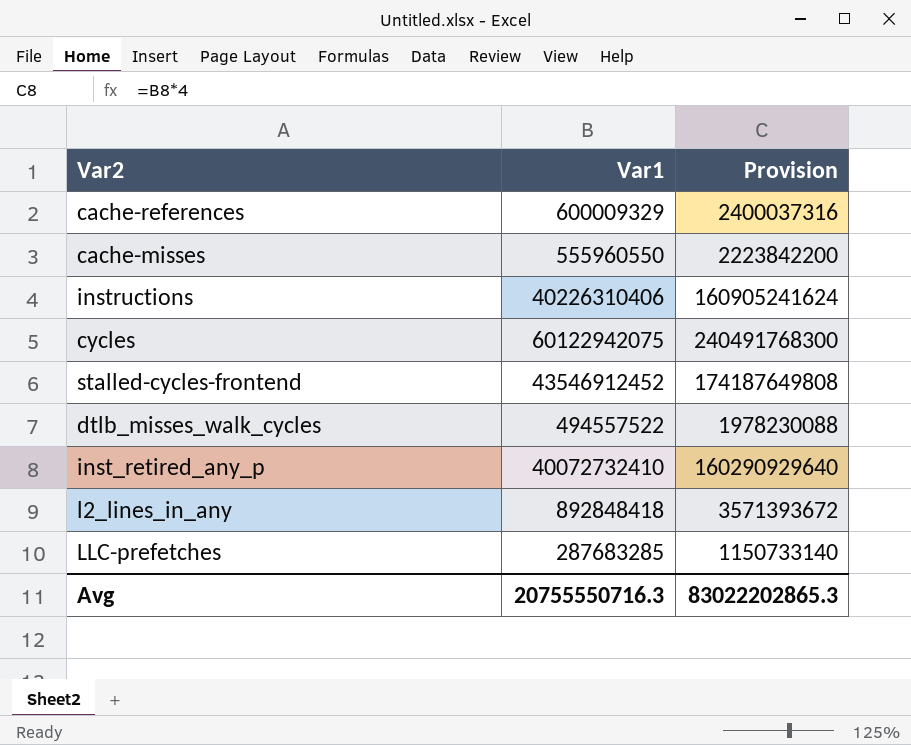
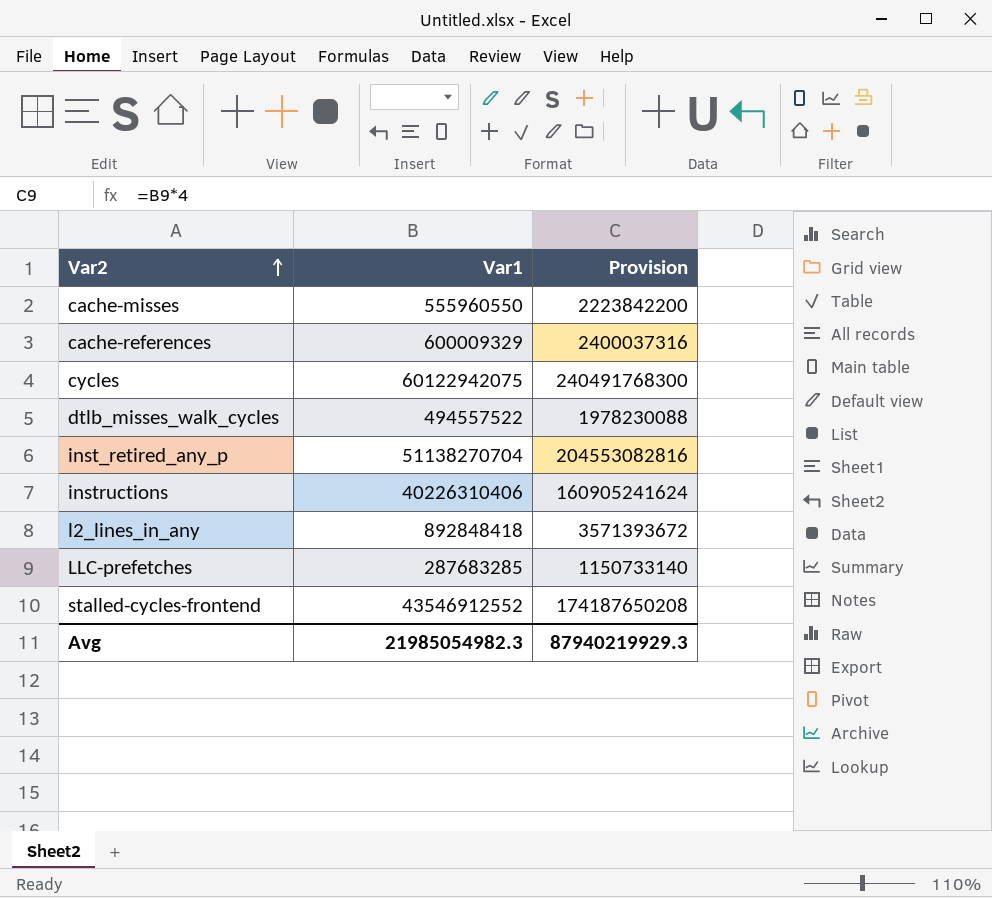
row order: none -> Var2 ascending
inst_retired_any_p | Var1: 40072732410 -> 51138270704
inst_retired_any_p | Provision: 160290929640 -> 204553082816
stalled-cycles-frontend | Var1: 43546912452 -> 43546912552
stalled-cycles-frontend | Provision: 174187649808 -> 174187650208
Avg | Var1: 20755550716.3 -> 21985054982.3
Avg | Provision: 83022202865.3 -> 87940219929.3

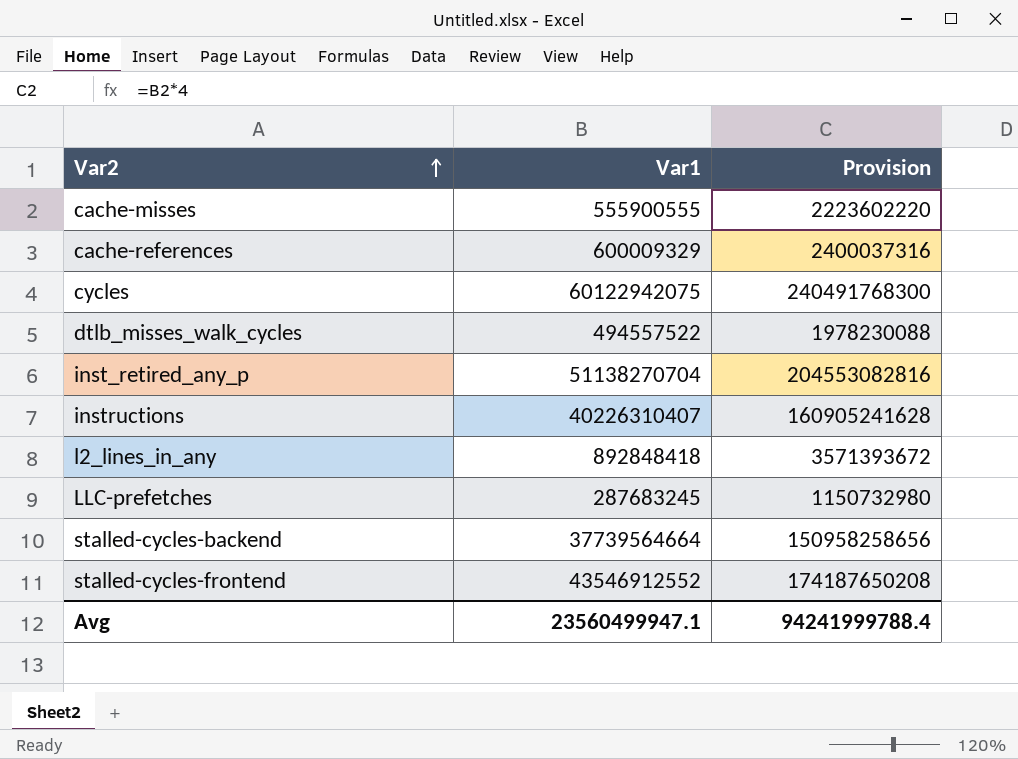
cache-misses | Var1: 555960550 -> 555900555
cache-misses | Provision: 2223842200 -> 2223602220
instructions | Var1: 40226310406 -> 40226310407
instructions | Provision: 160905241624 -> 160905241628
LLC-prefetches | Var1: 287683285 -> 287683245
LLC-prefetches | Provision: 1150733140 -> 1150732980
row stalled-cycles-backend: none -> 37739564664 | 150958258656
Avg | Var1: 21985054982.3 -> 23560499947.1
Avg | Provision: 87940219929.3 -> 94241999788.4

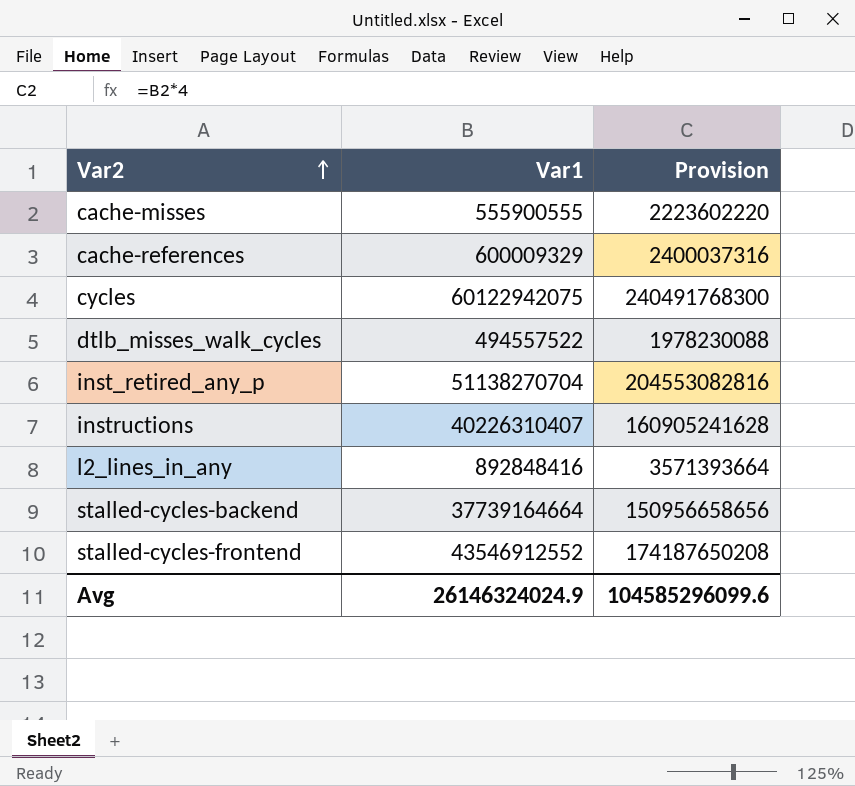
row LLC-prefetches: 287683245 | 1150732980 -> none
l2_lines_in_any | Var1: 892848418 -> 892848416
l2_lines_in_any | Provision: 3571393672 -> 3571393664
stalled-cycles-backend | Var1: 37739564664 -> 37739164664
stalled-cycles-backend | Provision: 150958258656 -> 150956658656
Avg | Var1: 23560499947.1 -> 26146324024.9
Avg | Provision: 94241999788.4 -> 104585296099.6

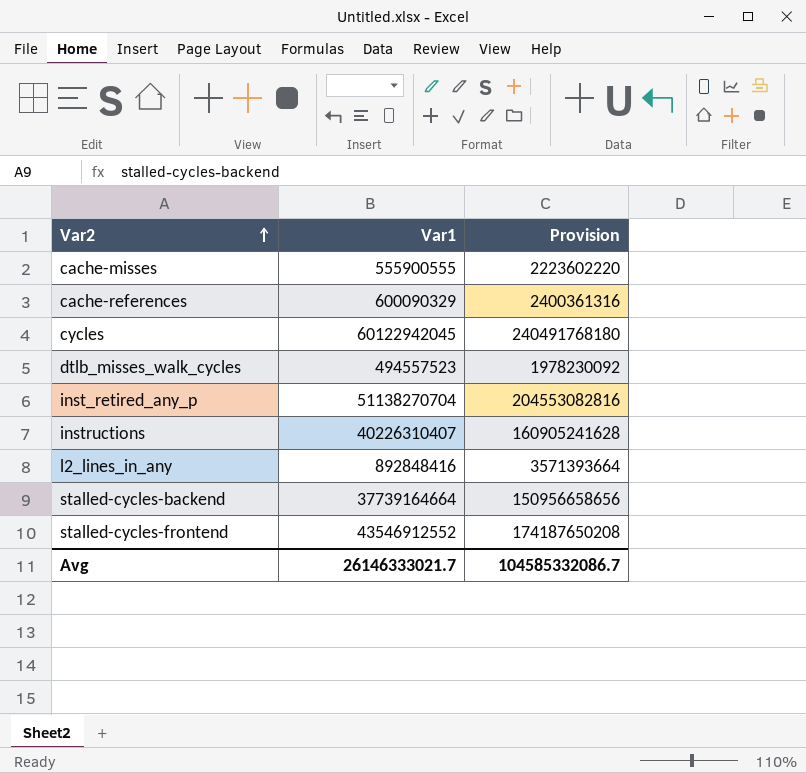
cache-references | Var1: 600009329 -> 600090329
cache-references | Provision: 2400037316 -> 2400361316
cycles | Var1: 60122942075 -> 60122942045
cycles | Provision: 240491768300 -> 240491768180
dtlb_misses_walk_cycles | Var1: 494557522 -> 494557523
dtlb_misses_walk_cycles | Provision: 1978230088 -> 1978230092
Avg | Var1: 26146324024.9 -> 26146333021.7
Avg | Provision: 104585296099.6 -> 104585332086.7

